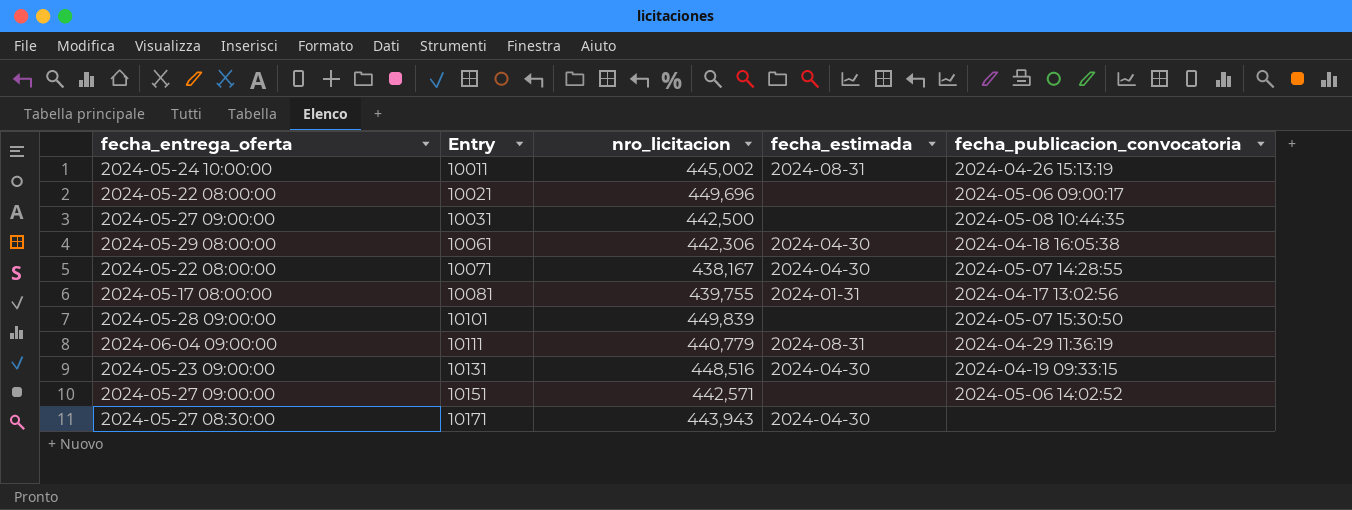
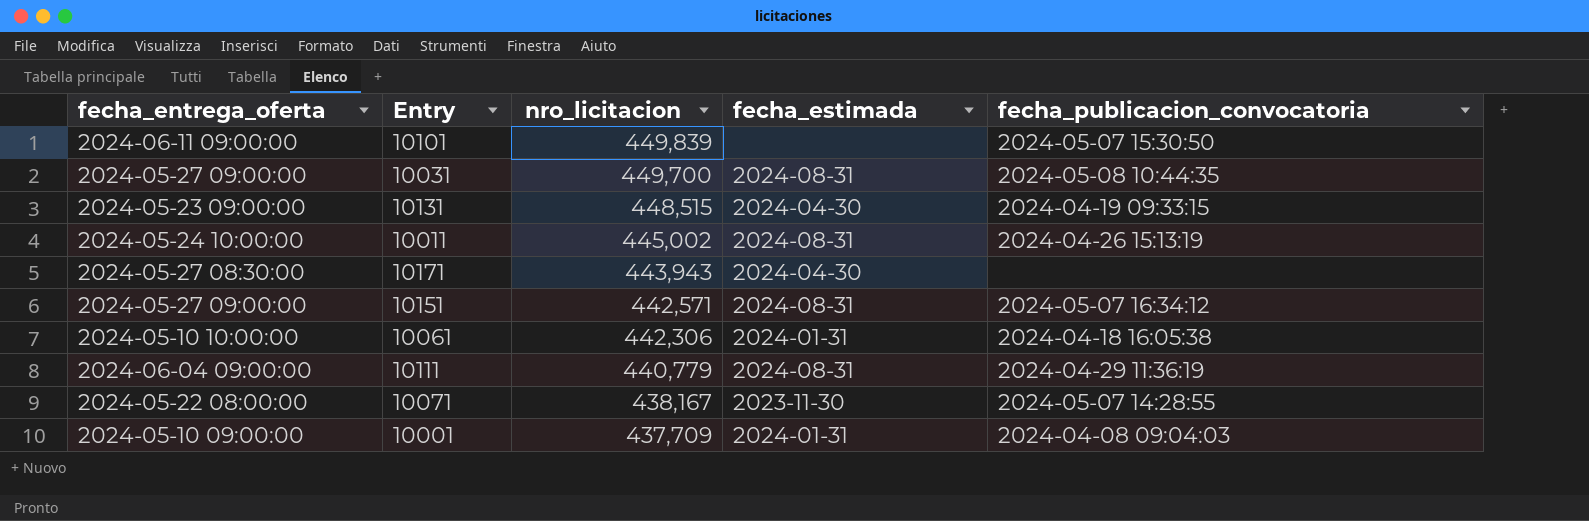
row order: Entry ascending -> nro_licitacion descending
row 10021: 2024-05-22 08:00:00 | 449,696 | none | 2024-05-06 09:00:17 -> none
row 10081: 2024-05-17 08:00:00 | 439,755 | 2024-01-31 | 2024-04-17 13:02:56 -> none
10101 | fecha_entrega_oferta: 2024-05-28 09:00:00 -> 2024-06-11 09:00:00
10031 | nro_licitacion: 442,500 -> 449,700
10031 | fecha_estimada: none -> 2024-08-31
10131 | nro_licitacion: 448,516 -> 448,515
10151 | fecha_estimada: none -> 2024-08-31
10151 | fecha_publicacion_convocatoria: 2024-05-06 14:02:52 -> 2024-05-07 16:34:12
10061 | fecha_entrega_oferta: 2024-05-29 08:00:00 -> 2024-05-10 10:00:00
10061 | fecha_estimada: 2024-04-30 -> 2024-01-31
10071 | fecha_estimada: 2024-04-30 -> 2023-11-30
row 10001: none -> 2024-05-10 09:00:00 | 437,709 | 2024-01-31 | 2024-04-08 09:04:03

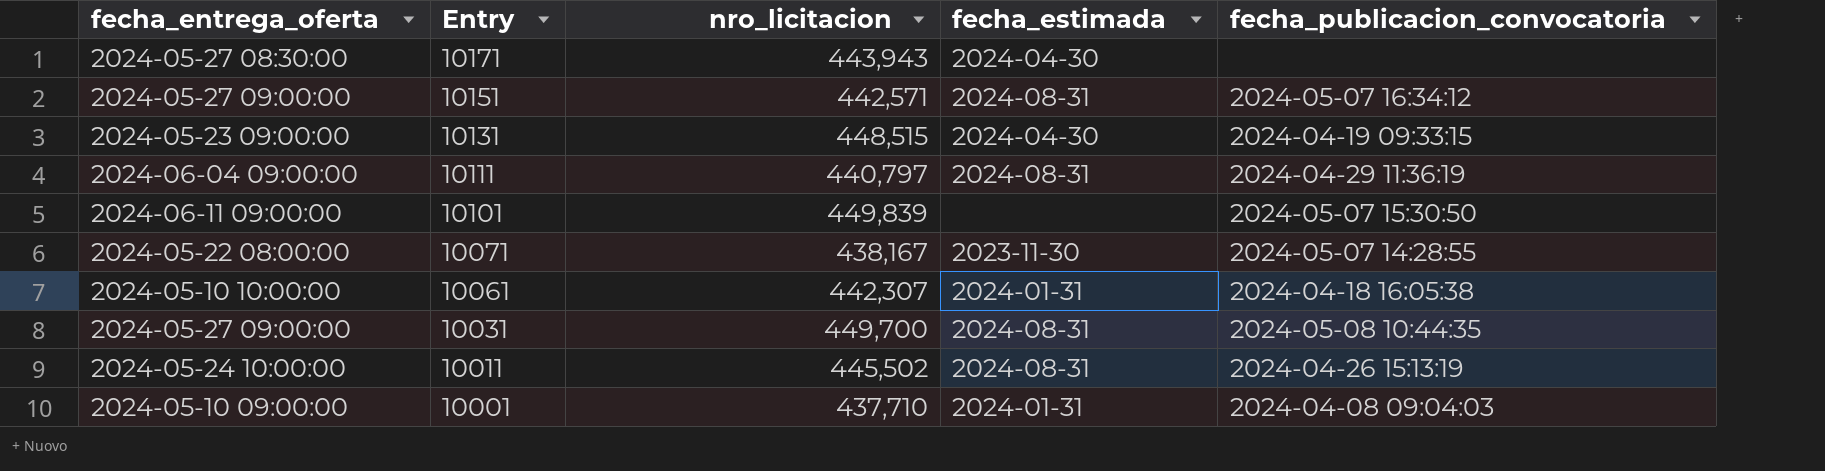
row order: nro_licitacion descending -> Entry descending
10111 | nro_licitacion: 440,779 -> 440,797
10061 | nro_licitacion: 442,306 -> 442,307
10011 | nro_licitacion: 445,002 -> 445,502
10001 | nro_licitacion: 437,709 -> 437,710

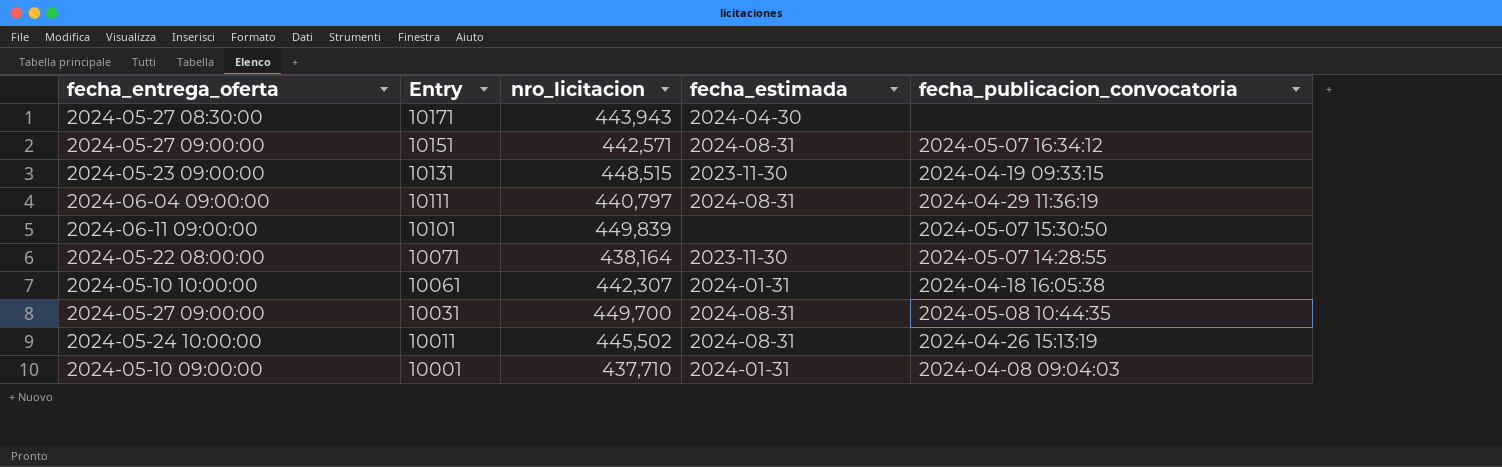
10131 | fecha_estimada: 2024-04-30 -> 2023-11-30
10071 | nro_licitacion: 438,167 -> 438,164

